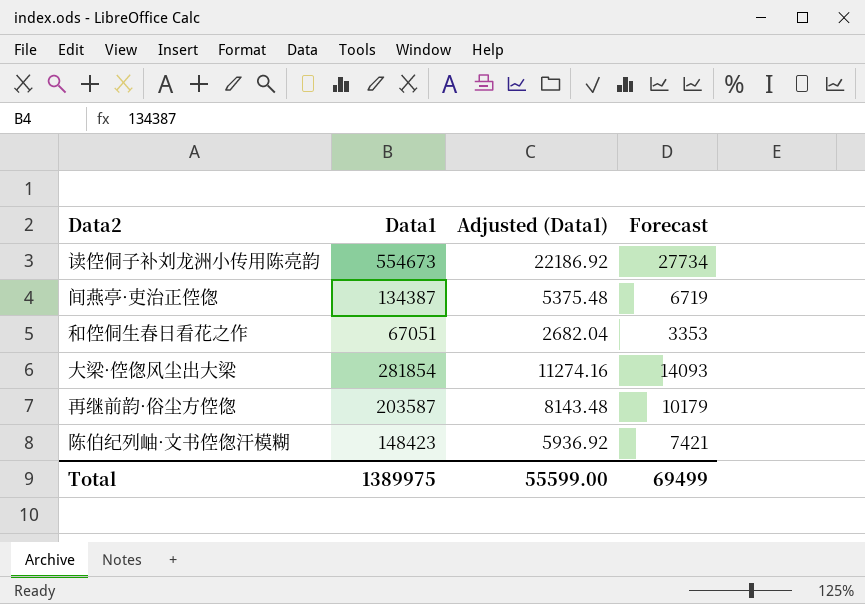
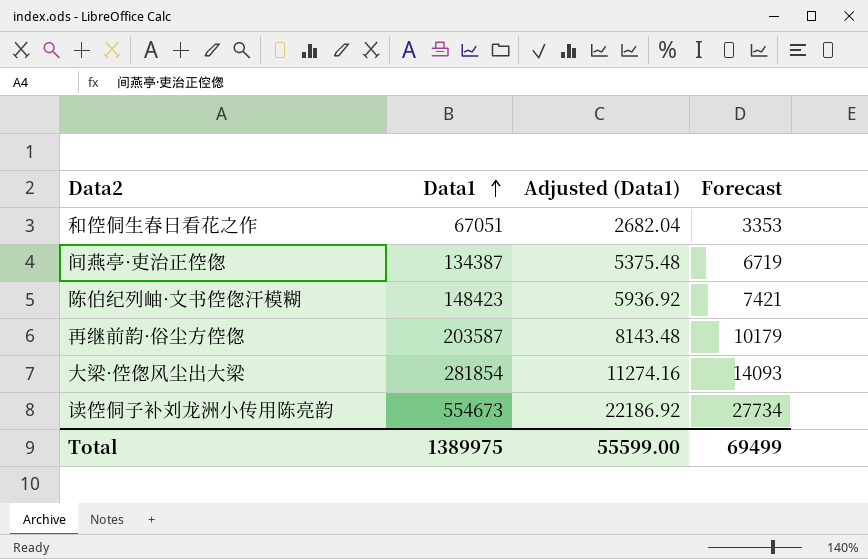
row order: none -> Data1 ascending

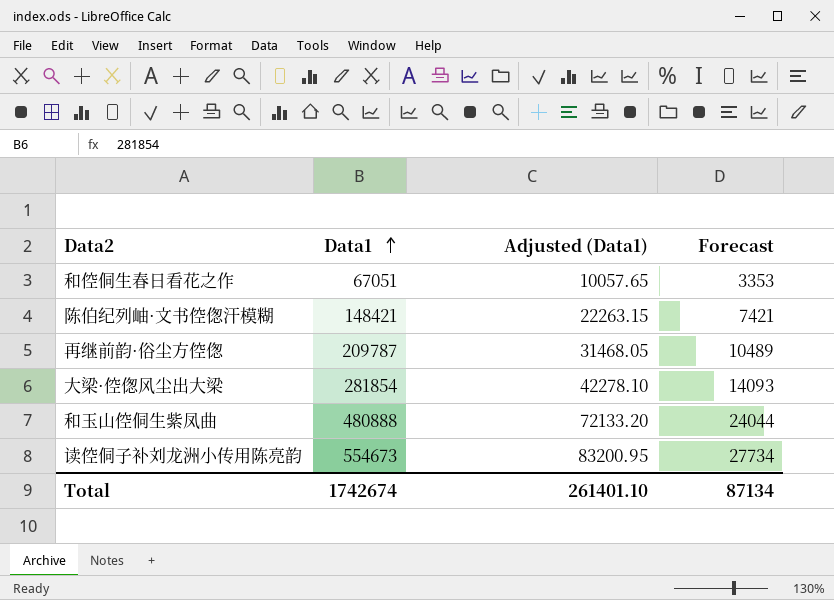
column Adjusted (Data1) | formula: [Data1] * 0.04 -> [Data1] * 0.15
row 间燕亭·吏治正倥偬: 134387 | 5375.48 | 6719 -> none
陈伯纪列岫·文书倥偬汗模糊 | Data1: 148423 -> 148421
再继前韵·俗尘方倥偬 | Data1: 203587 -> 209787
再继前韵·俗尘方倥偬 | Forecast: 10179 -> 10489
row 和玉山倥侗生紫凤曲: none -> 480888 | 72133.20 | 24044
Total | Data1: 1389975 -> 1742674
Total | Adjusted (Data1): 55599.00 -> 261401.10
Total | Forecast: 69499 -> 87134

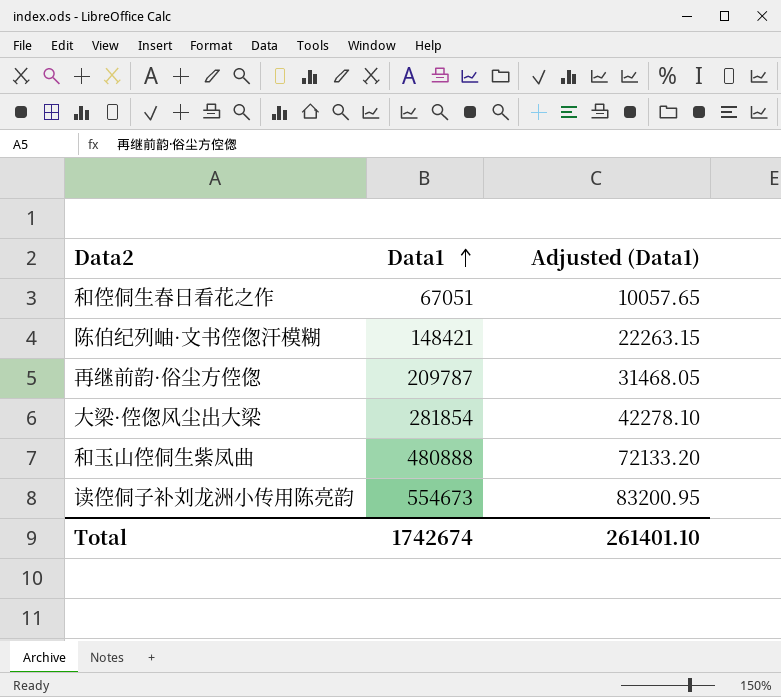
column Forecast | formula: [Data1] * 0.05 -> none

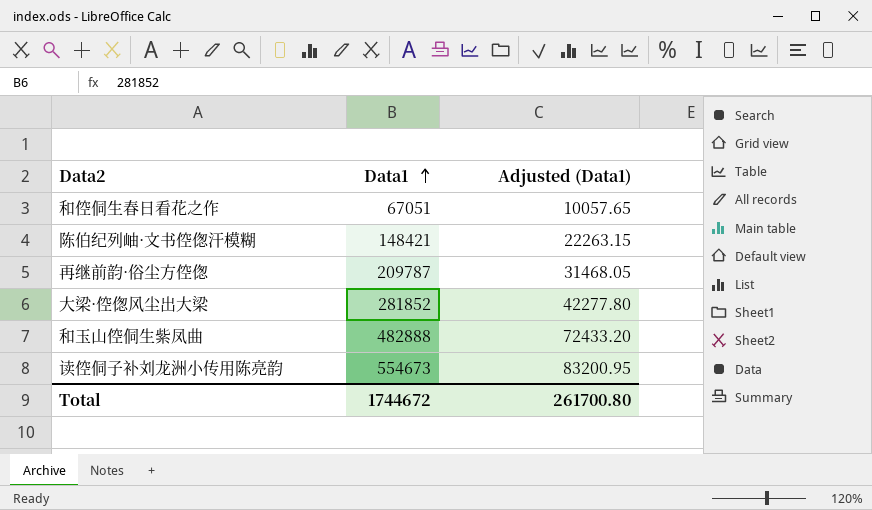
大梁·倥偬风尘出大梁 | Data1: 281854 -> 281852
大梁·倥偬风尘出大梁 | Adjusted (Data1): 42278.10 -> 42277.80
和玉山倥侗生紫凤曲 | Data1: 480888 -> 482888
和玉山倥侗生紫凤曲 | Adjusted (Data1): 72133.20 -> 72433.20
Total | Data1: 1742674 -> 1744672
Total | Adjusted (Data1): 261401.10 -> 261700.80

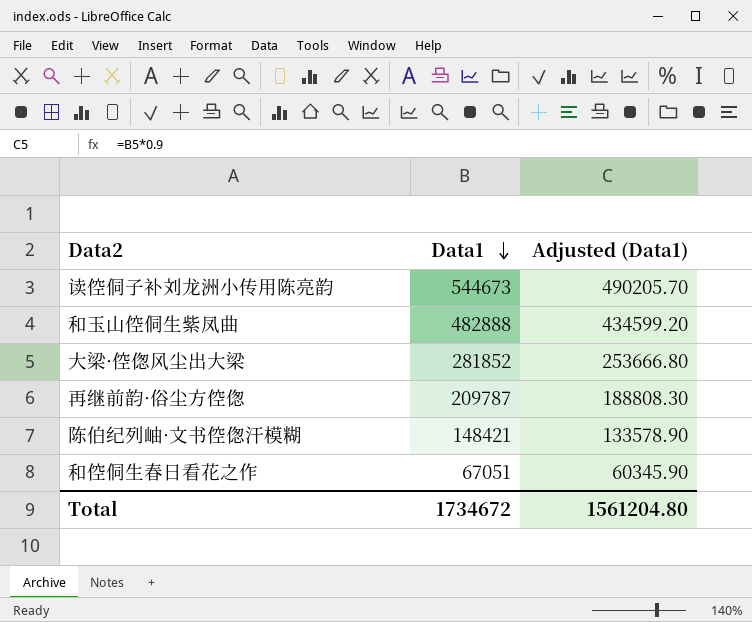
row order: Data1 ascending -> Data1 descending
column Adjusted (Data1) | formula: [Data1] * 0.15 -> [Data1] * 0.9
读倥侗子补刘龙洲小传用陈亮韵 | Data1: 554673 -> 544673
Total | Data1: 1744672 -> 1734672
Total | Adjusted (Data1): 261700.80 -> 1561204.80

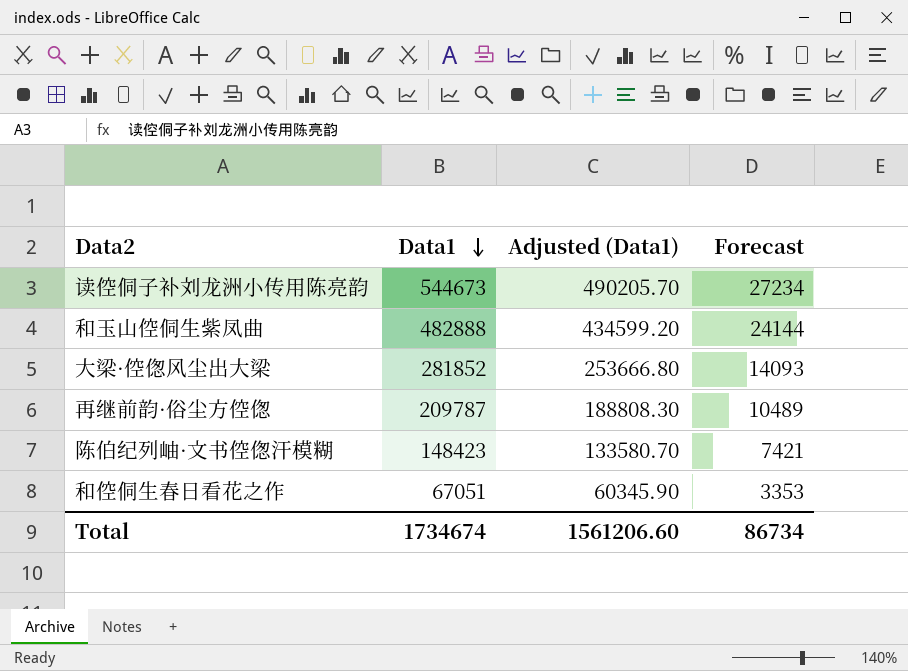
column Forecast | formula: none -> [Data1] * 0.05
陈伯纪列岫·文书倥偬汗模糊 | Data1: 148421 -> 148423
陈伯纪列岫·文书倥偬汗模糊 | Adjusted (Data1): 133578.90 -> 133580.70
Total | Data1: 1734672 -> 1734674
Total | Adjusted (Data1): 1561204.80 -> 1561206.60

